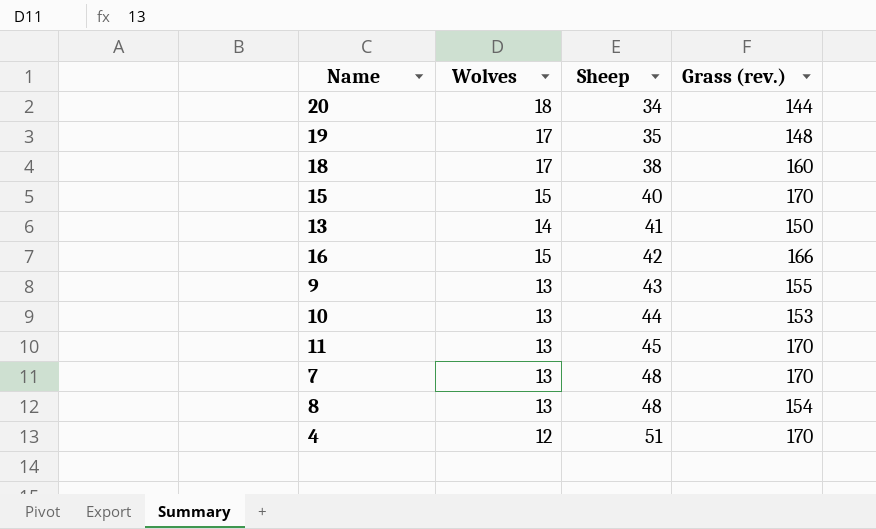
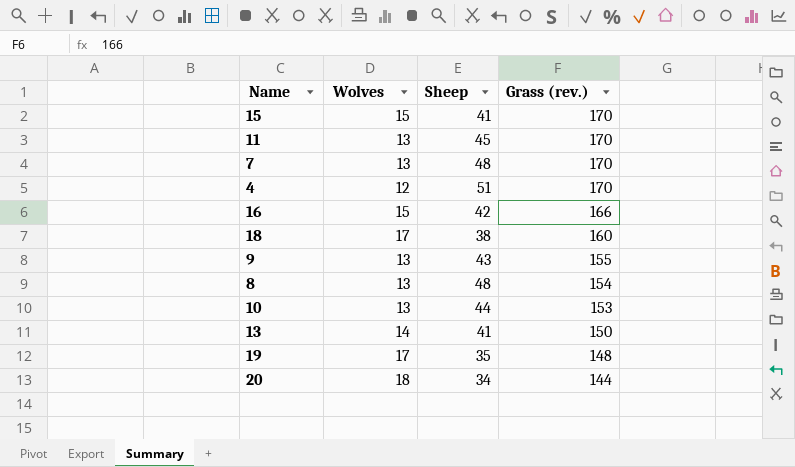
row order: Sheep ascending -> Grass (rev.) descending
15 | Sheep: 40 -> 41

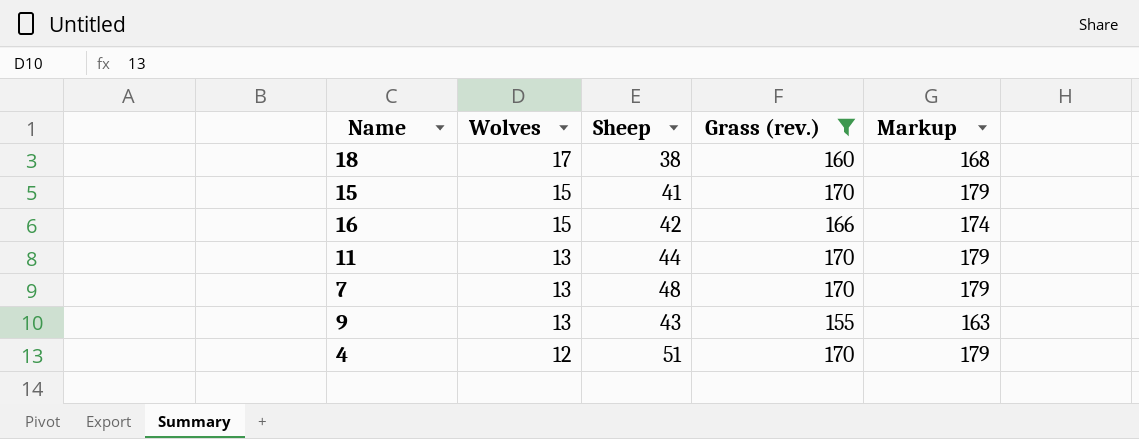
filter: none -> Grass (rev.) >= 155
row order: Grass (rev.) descending -> Wolves descending
column Markup | formula: none -> [Grass (rev.)] * 1.05
11 | Sheep: 45 -> 44

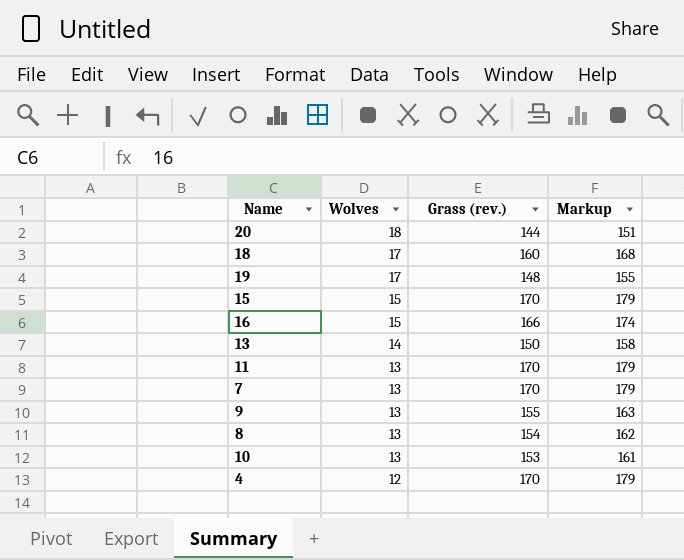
filter: Grass (rev.) >= 155 -> none
column Sheep | position: 3 -> none

